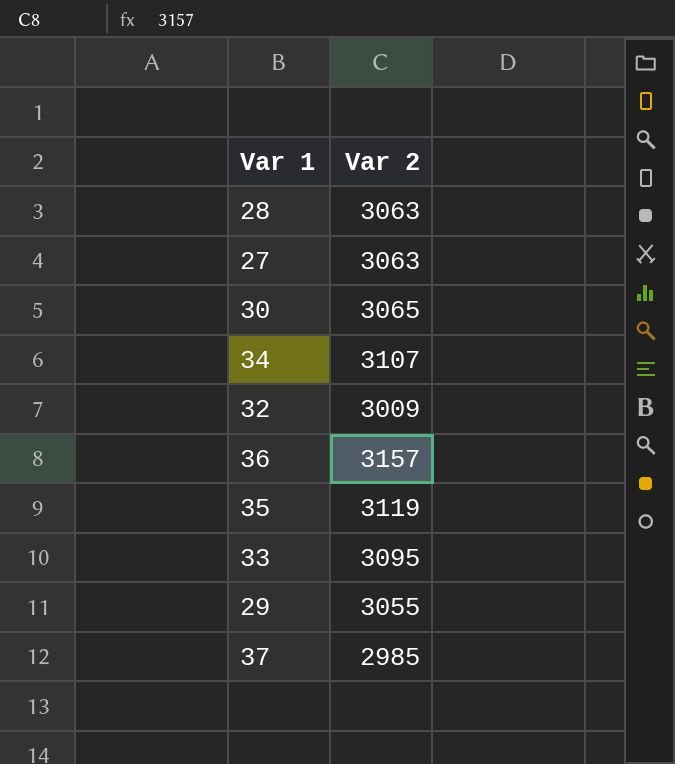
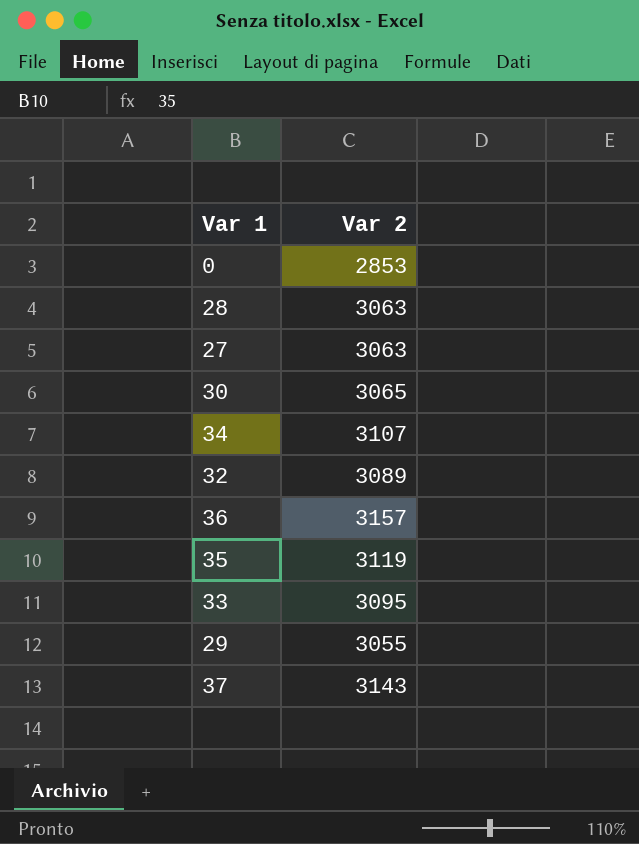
row 0: none -> 2853
32 | Var 2: 3009 -> 3089
37 | Var 2: 2985 -> 3143

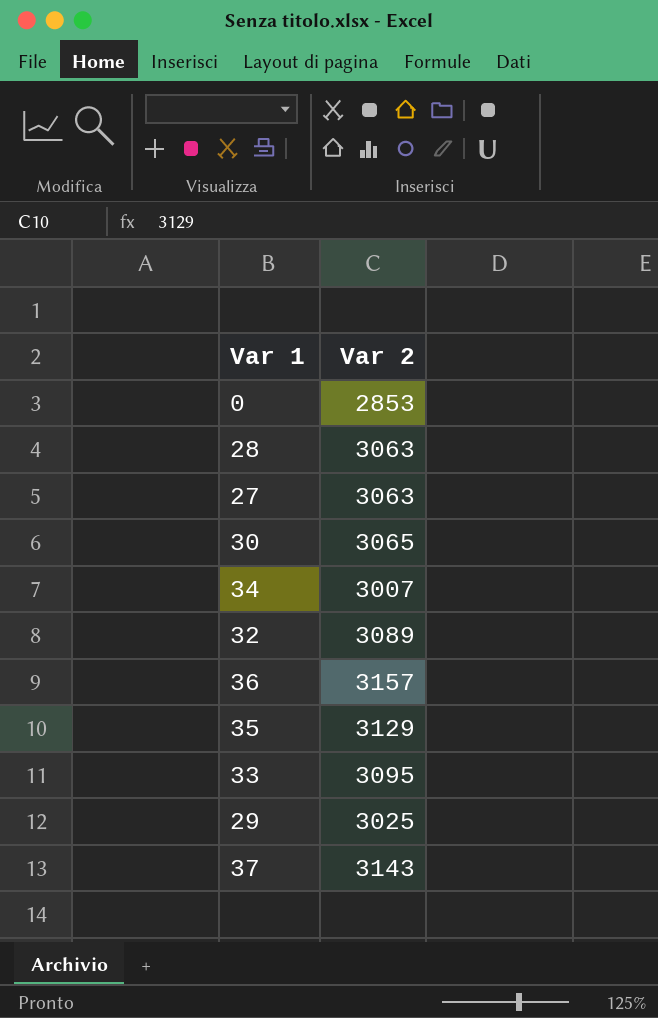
34 | Var 2: 3107 -> 3007
35 | Var 2: 3119 -> 3129
29 | Var 2: 3055 -> 3025

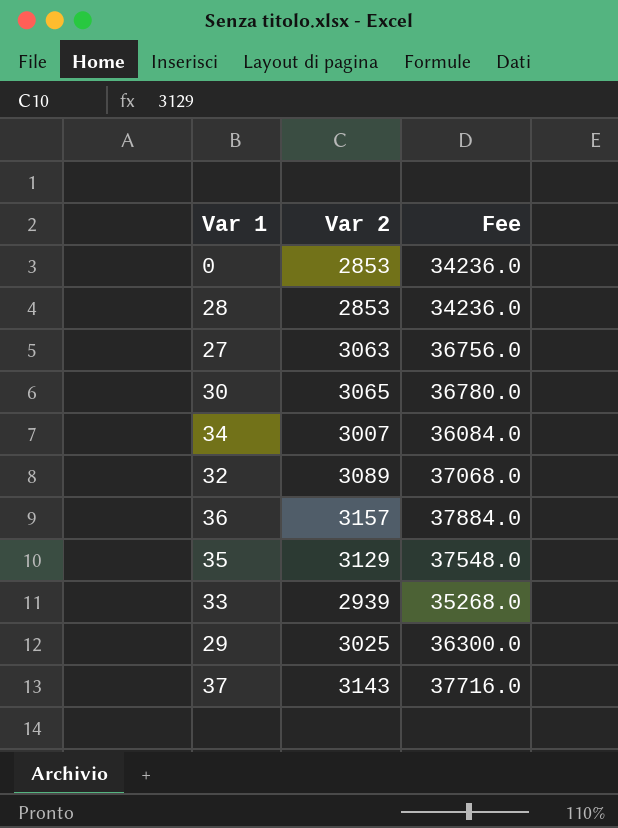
column Fee | formula: none -> [Var 2] * 12
28 | Var 2: 3063 -> 2853
33 | Var 2: 3095 -> 2939

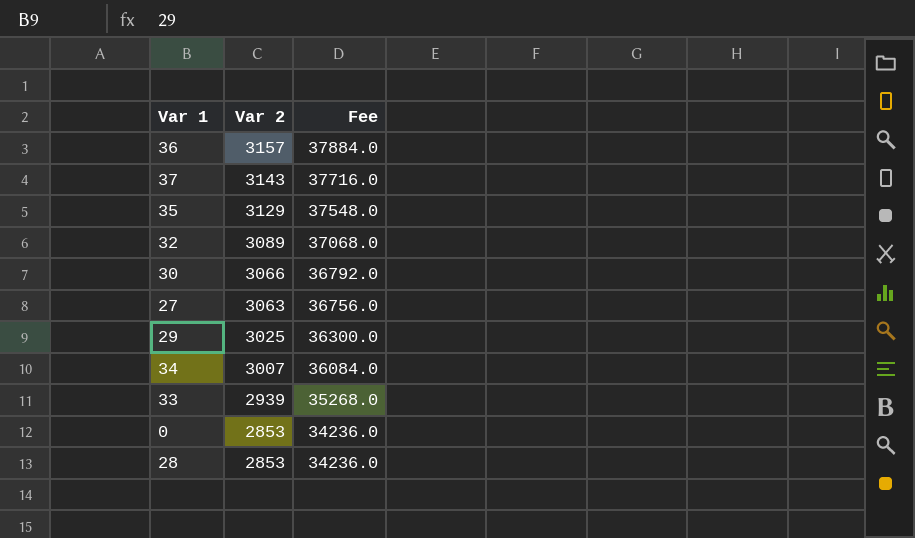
row order: none -> Var 2 descending
30 | Var 2: 3065 -> 3066
30 | Fee: 36780.0 -> 36792.0

